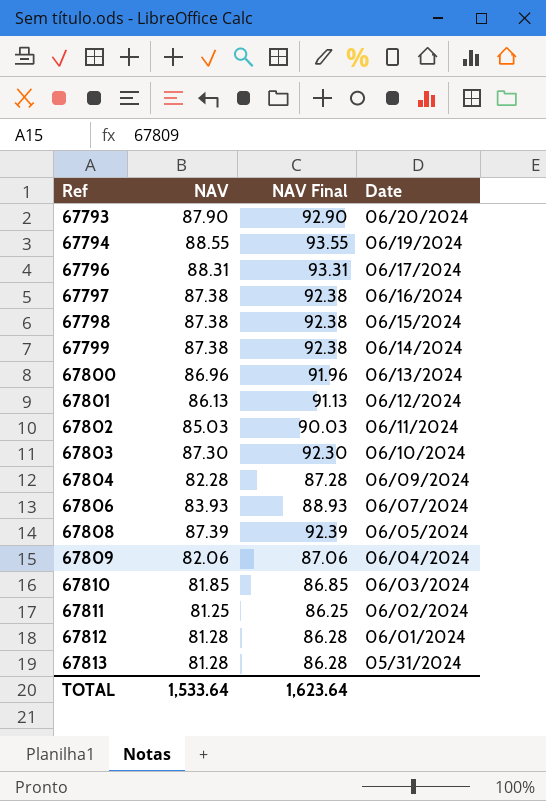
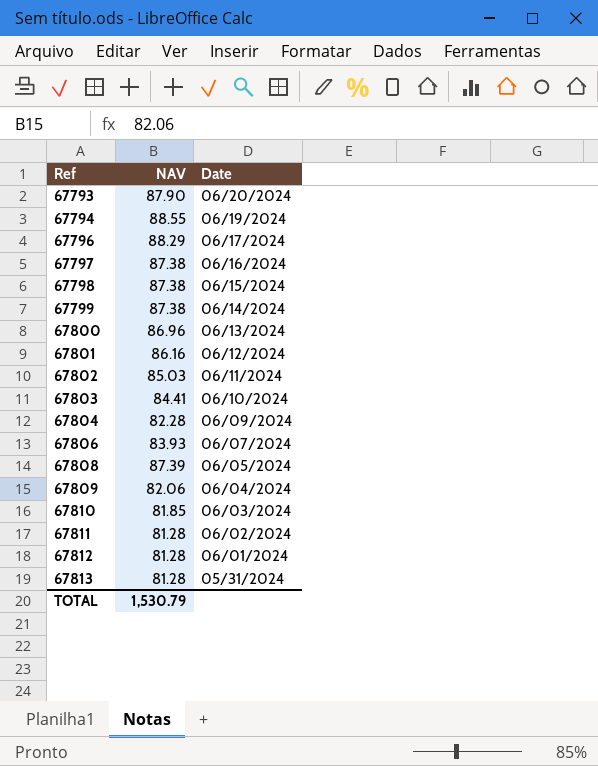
column NAV Final | formula: [NAV] + 5 -> none
67796 | NAV: 88.31 -> 88.29
67801 | NAV: 86.13 -> 86.16
67803 | NAV: 87.30 -> 84.41
67811 | NAV: 81.25 -> 81.28
TOTAL | NAV: 1,533.64 -> 1,530.79

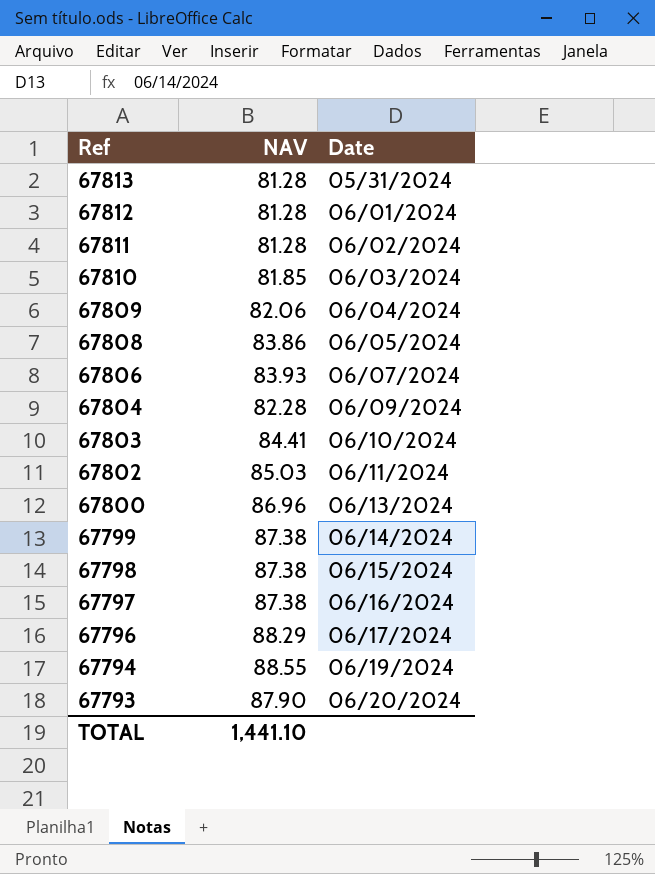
row order: Ref ascending -> Ref descending
row 67801: 86.16 | 06/12/2024 -> none
67808 | NAV: 87.39 -> 83.86
TOTAL | NAV: 1,530.79 -> 1,441.10

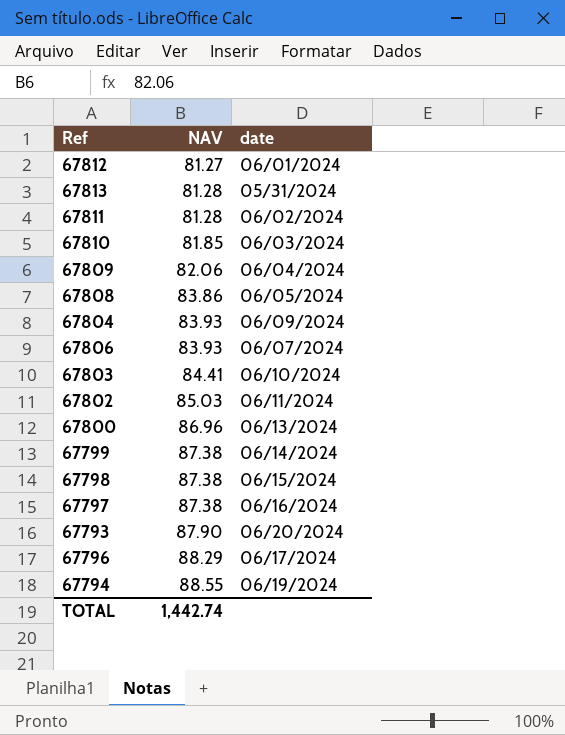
row order: Ref descending -> NAV ascending
column name: Date -> date
67812 | NAV: 81.28 -> 81.27
67804 | NAV: 82.28 -> 83.93
TOTAL | NAV: 1,441.10 -> 1,442.74

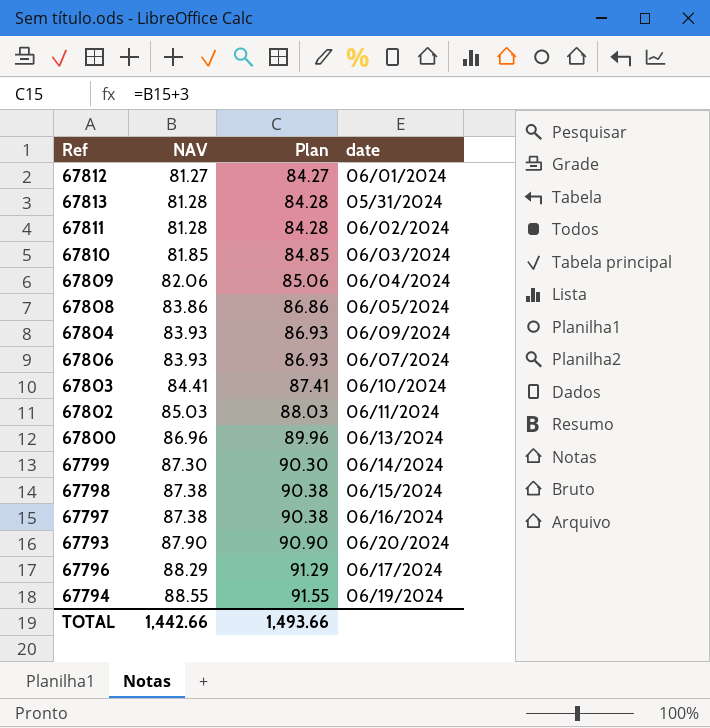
column Plan | formula: none -> [NAV] + 3
67799 | NAV: 87.38 -> 87.30
TOTAL | NAV: 1,442.74 -> 1,442.66

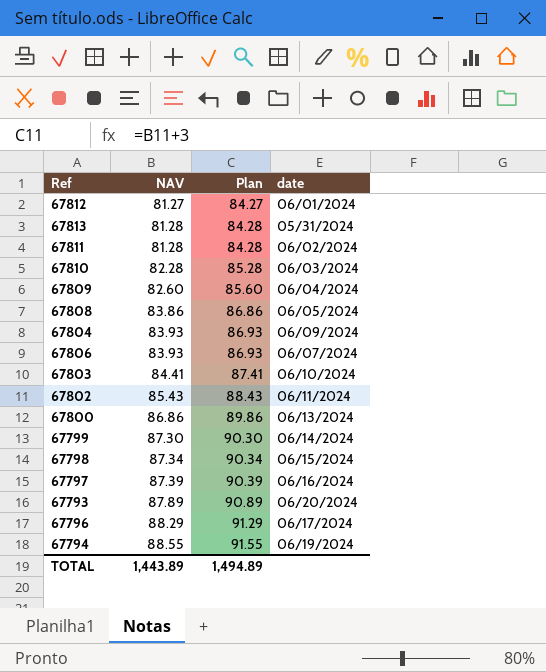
67810 | NAV: 81.85 -> 82.28
67810 | Plan: 84.85 -> 85.28
67809 | NAV: 82.06 -> 82.60
67809 | Plan: 85.06 -> 85.60
67802 | NAV: 85.03 -> 85.43
67802 | Plan: 88.03 -> 88.43
67800 | NAV: 86.96 -> 86.86
67800 | Plan: 89.96 -> 89.86
67798 | NAV: 87.38 -> 87.34
67798 | Plan: 90.38 -> 90.34
67797 | NAV: 87.38 -> 87.39
67797 | Plan: 90.38 -> 90.39
67793 | NAV: 87.90 -> 87.89
67793 | Plan: 90.90 -> 90.89
TOTAL | NAV: 1,442.66 -> 1,443.89
TOTAL | Plan: 1,493.66 -> 1,494.89

